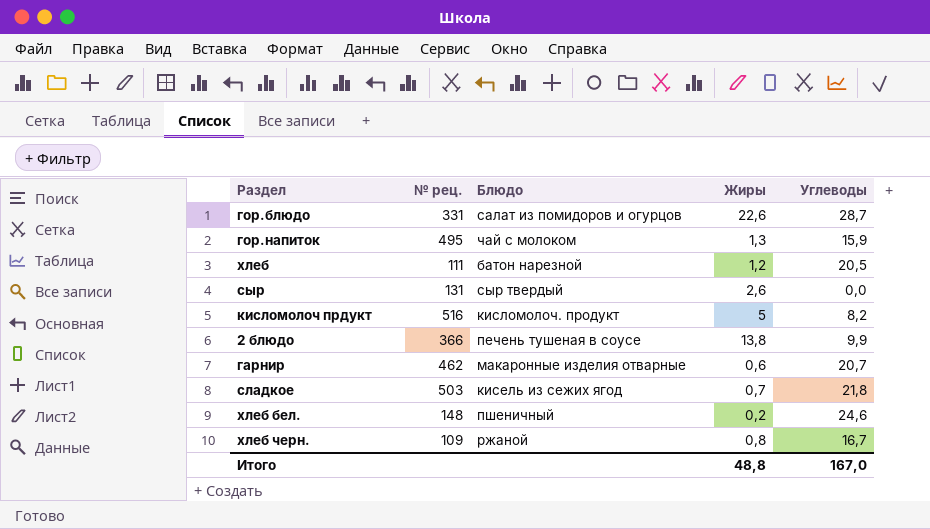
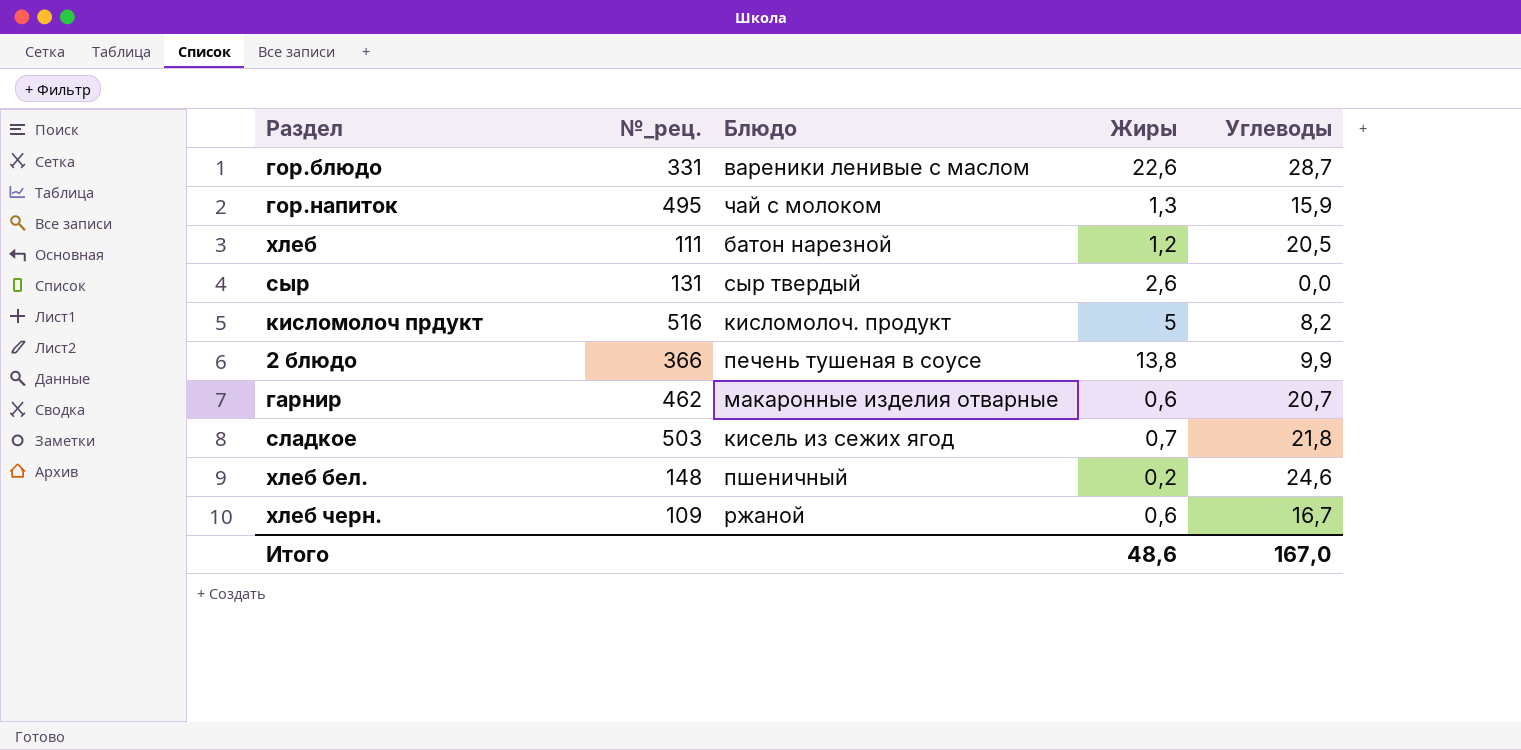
column name: № рец. -> №_рец.
гор.блюдо | Блюдо: салат из помидоров и огурцов -> вареники ленивые с маслом
хлеб черн. | Жиры: 0,8 -> 0,6
Итого | Жиры: 48,8 -> 48,6

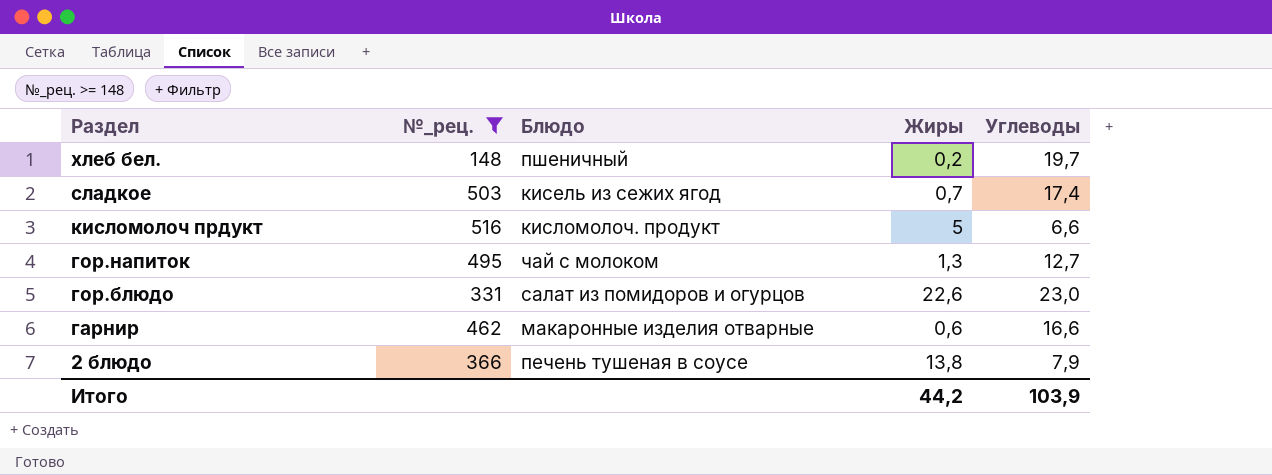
filter: none -> №_рец. >= 148
row order: none -> Раздел descending
хлеб бел. | Углеводы: 24,6 -> 19,7
сладкое | Углеводы: 21,8 -> 17,4
кисломолоч прдукт | Углеводы: 8,2 -> 6,6
гор.напиток | Углеводы: 15,9 -> 12,7
гор.блюдо | Блюдо: вареники ленивые с маслом -> салат из помидоров и огурцов
гор.блюдо | Углеводы: 28,7 -> 23,0
гарнир | Углеводы: 20,7 -> 16,6
2 блюдо | Углеводы: 9,9 -> 7,9
Итого | Жиры: 48,6 -> 44,2
Итого | Углеводы: 167,0 -> 103,9

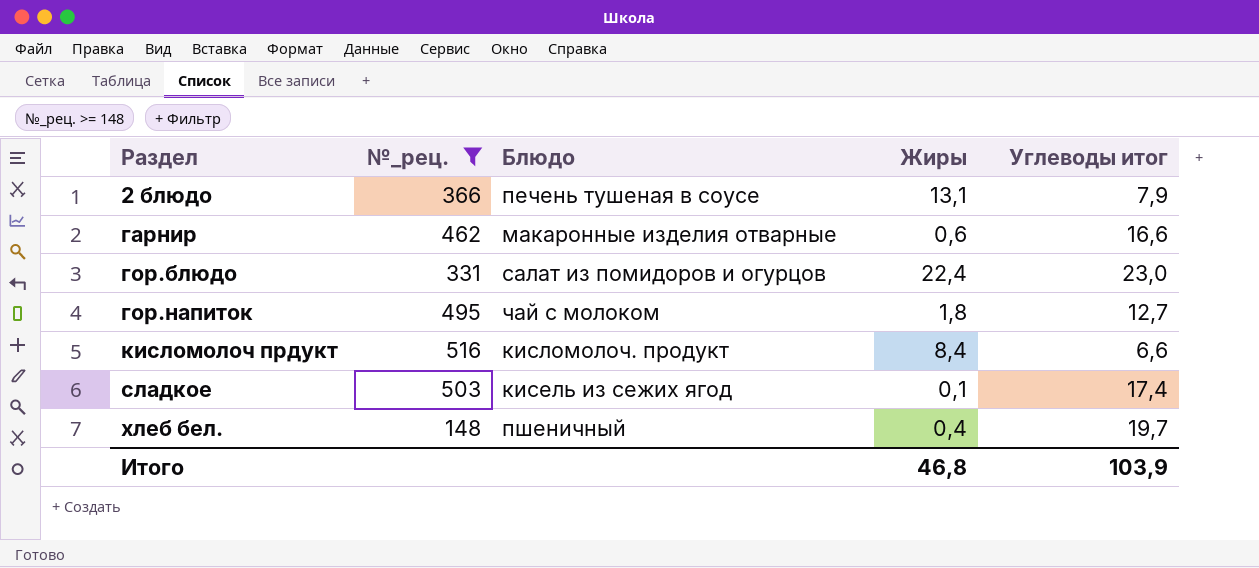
row order: Раздел descending -> Раздел ascending
column name: Углеводы -> Углеводы итог
2 блюдо | Жиры: 13,8 -> 13,1
гор.блюдо | Жиры: 22,6 -> 22,4
гор.напиток | Жиры: 1,3 -> 1,8
кисломолоч прдукт | Жиры: 5 -> 8,4
сладкое | Жиры: 0,7 -> 0,1
хлеб бел. | Жиры: 0,2 -> 0,4
Итого | Жиры: 44,2 -> 46,8

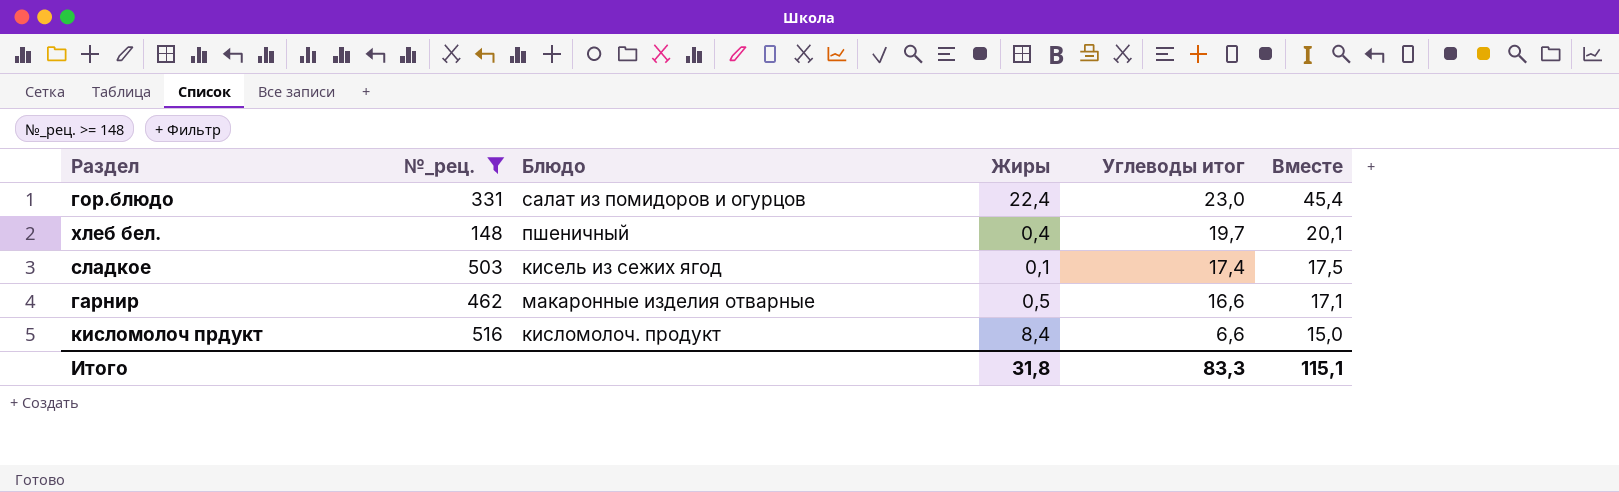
row order: Раздел ascending -> Углеводы итог descending
column Вместе | formula: none -> [Жиры] + [Углеводы итог]
row 2 блюдо: 366 | печень тушеная в соусе | 13,1 | 7,9 -> none
row гор.напиток: 495 | чай с молоком | 1,8 | 12,7 -> none
гарнир | Жиры: 0,6 -> 0,5
Итого | Жиры: 46,8 -> 31,8
Итого | Углеводы итог: 103,9 -> 83,3

